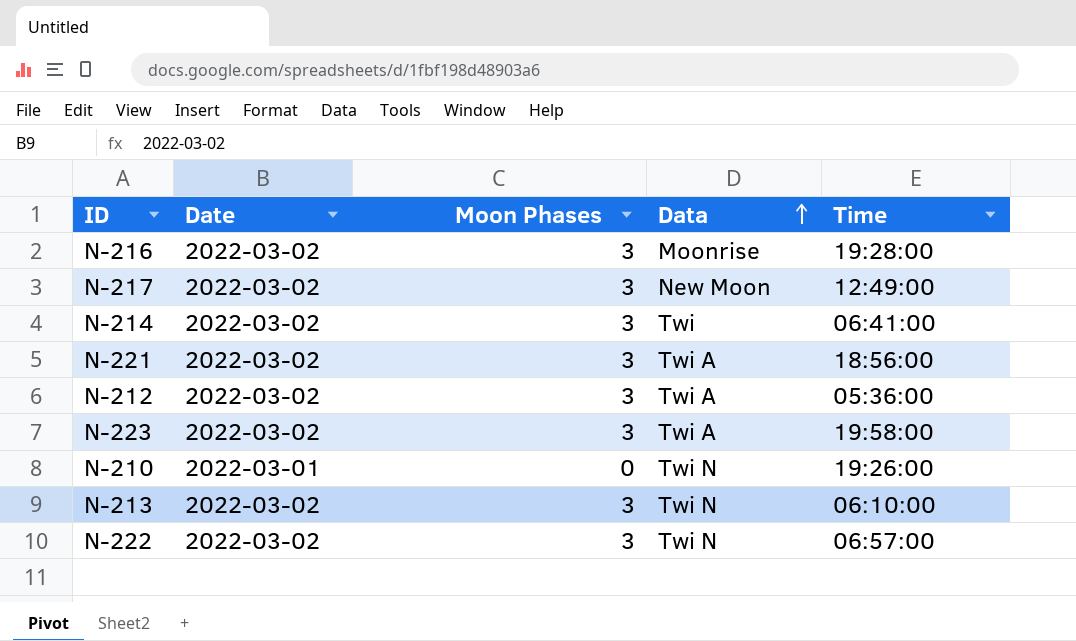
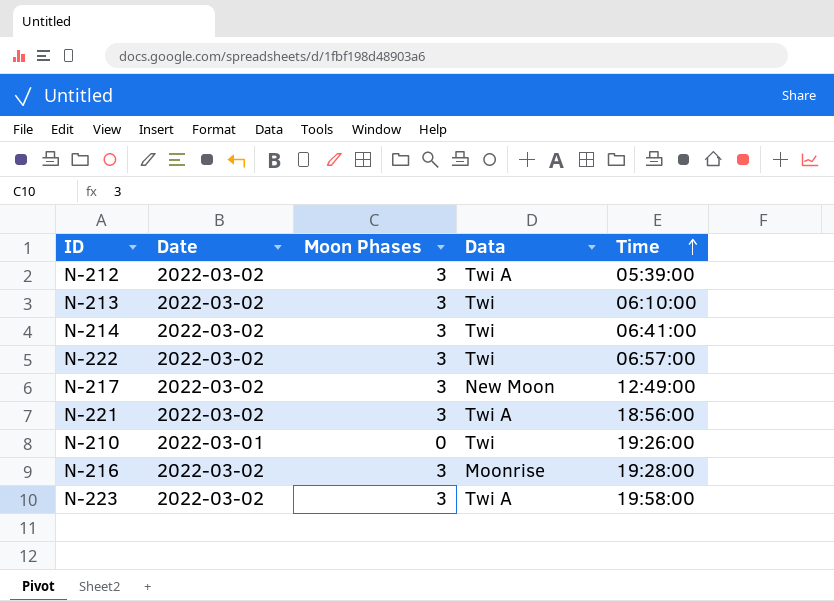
row order: Data ascending -> Time ascending
N-212 | Time: 05:36:00 -> 05:39:00
N-213 | Data: Twi N -> Twi
N-222 | Data: Twi N -> Twi
N-210 | Data: Twi N -> Twi

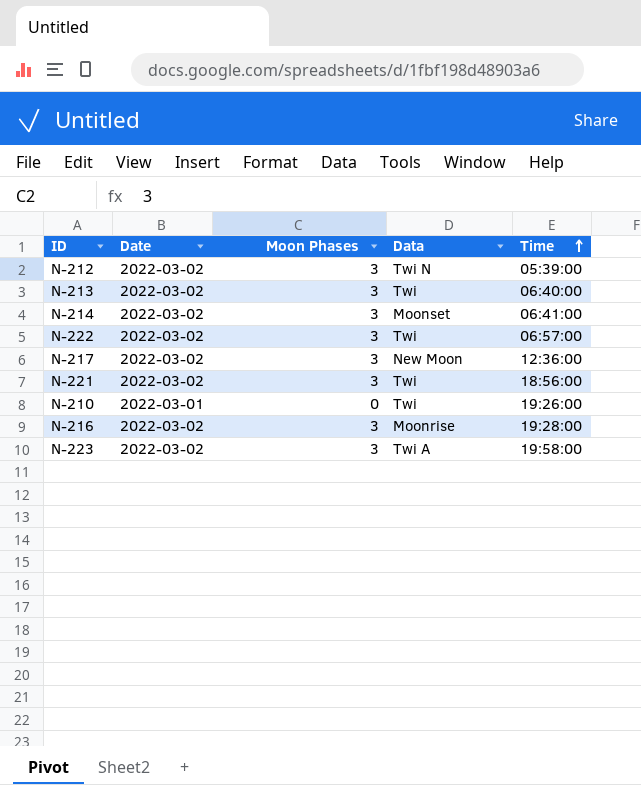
N-212 | Data: Twi A -> Twi N
N-213 | Time: 06:10:00 -> 06:40:00
N-214 | Data: Twi -> Moonset
N-217 | Time: 12:49:00 -> 12:36:00
N-221 | Data: Twi A -> Twi

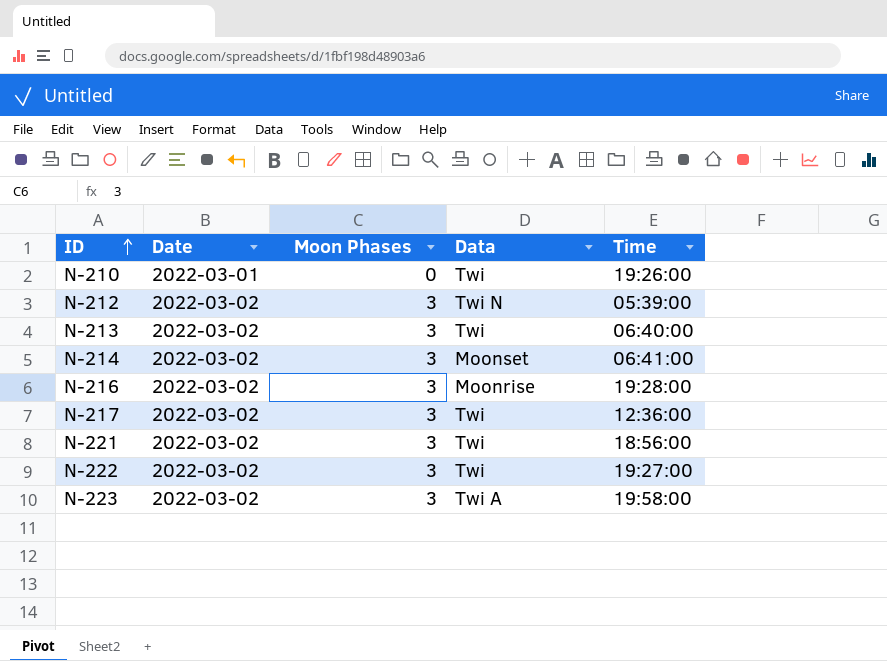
row order: Time ascending -> ID ascending
N-217 | Data: New Moon -> Twi
N-222 | Time: 06:57:00 -> 19:27:00

